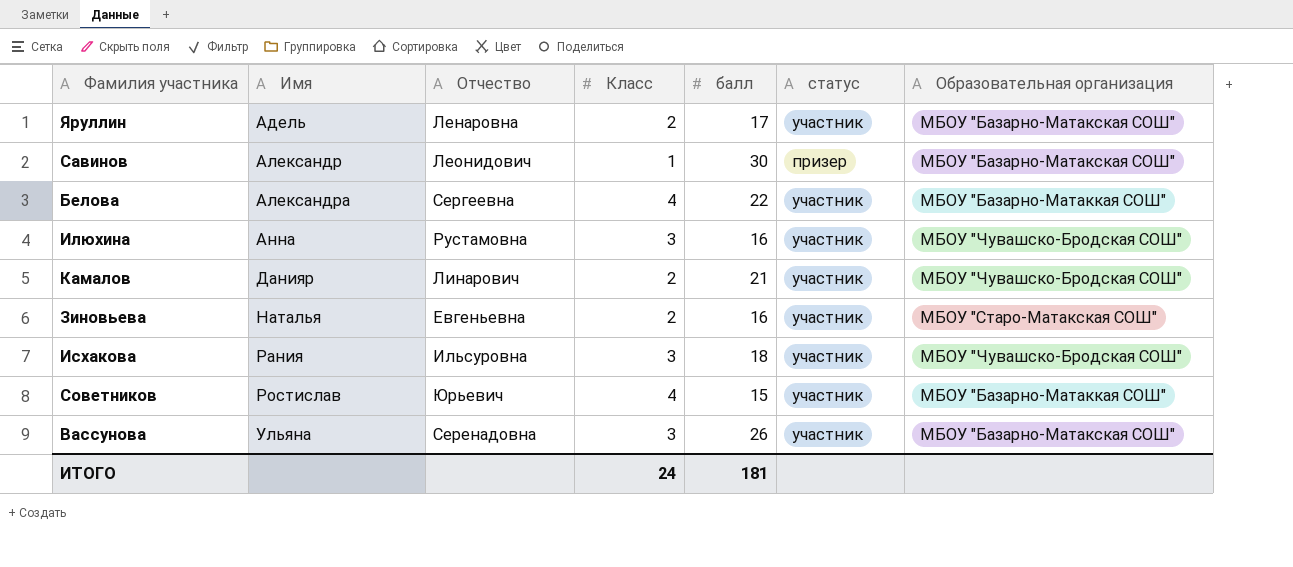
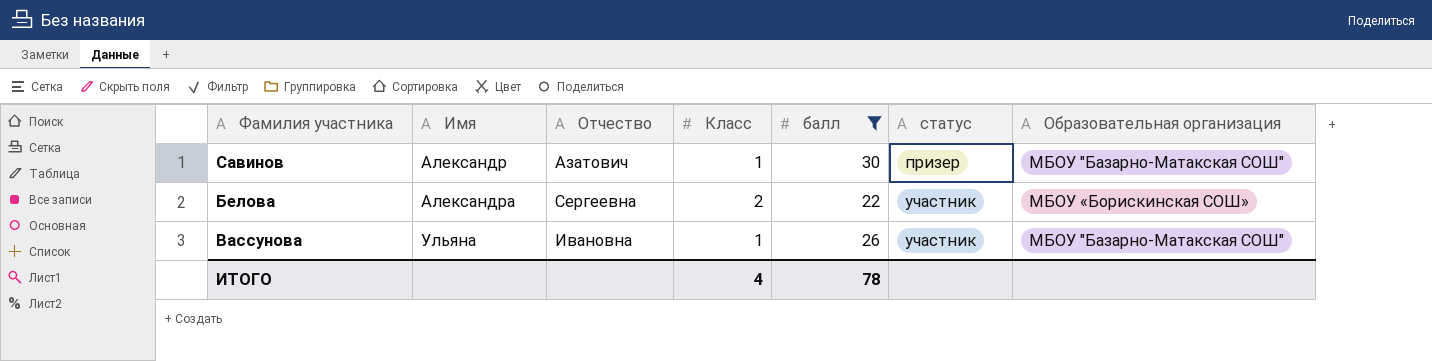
filter: none -> балл >= 22
Савинов | Отчество: Леонидович -> Азатович
Белова | Класс: 4 -> 2
Белова | Образовательная организация: МБОУ "Базарно-Матаккая СОШ" -> МБОУ «Борискинская СОШ»
Вассунова | Отчество: Серенадовна -> Ивановна
Вассунова | Класс: 3 -> 1
ИТОГО | Класс: 24 -> 4
ИТОГО | балл: 181 -> 78

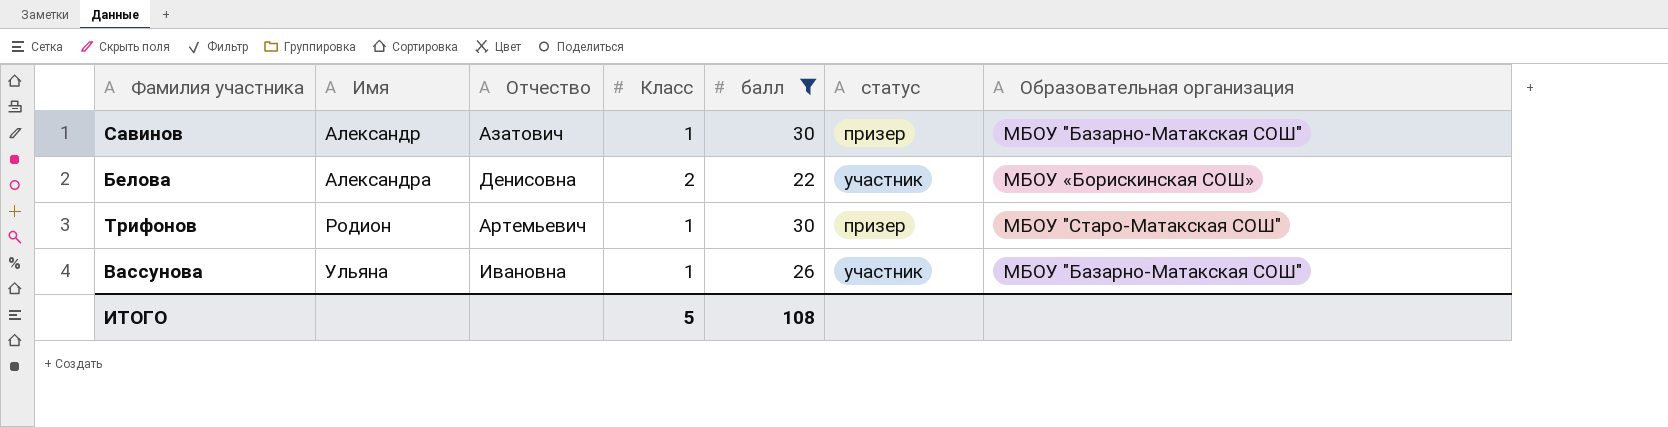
Белова | Отчество: Сергеевна -> Денисовна
row Трифонов: none -> Родион | Артемьевич | 1 | 30 | призер | МБОУ "Старо-Матакская СОШ"
ИТОГО | Класс: 4 -> 5
ИТОГО | балл: 78 -> 108

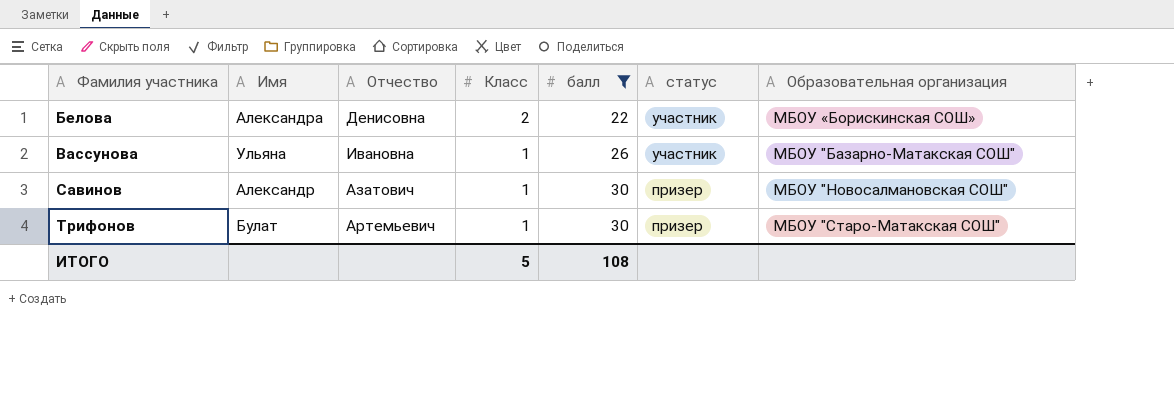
row order: Имя ascending -> Фамилия участника ascending
Савинов | Образовательная организация: МБОУ "Базарно-Матакская СОШ" -> МБОУ "Новосалмановская СОШ"
Трифонов | Имя: Родион -> Булат

